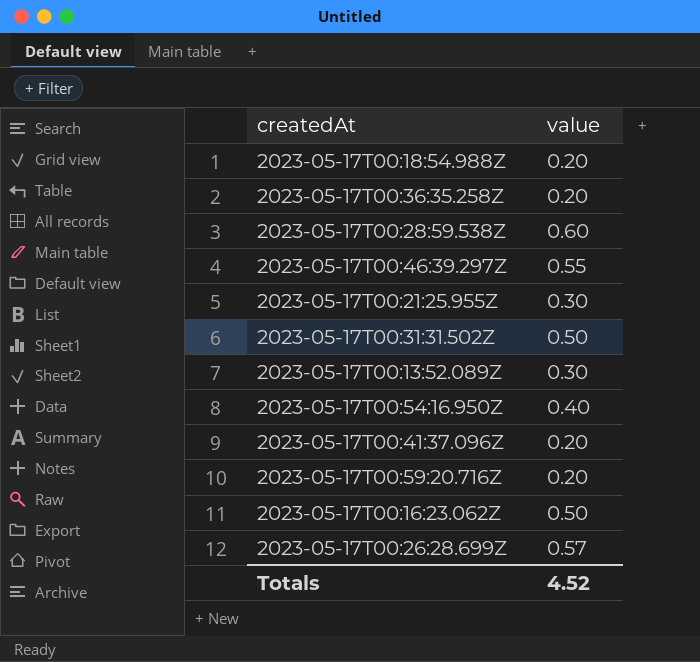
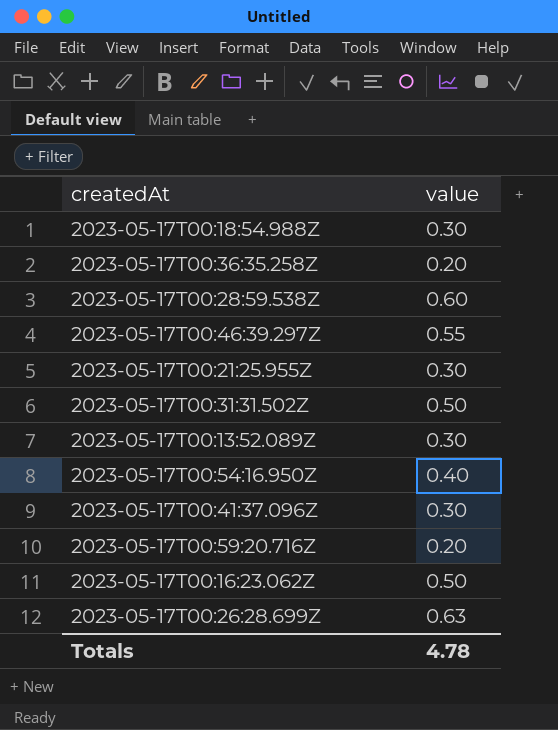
2023-05-17T00:18:54.988Z | value: 0.20 -> 0.30
2023-05-17T00:41:37.096Z | value: 0.20 -> 0.30
2023-05-17T00:26:28.699Z | value: 0.57 -> 0.63
Totals | value: 4.52 -> 4.78

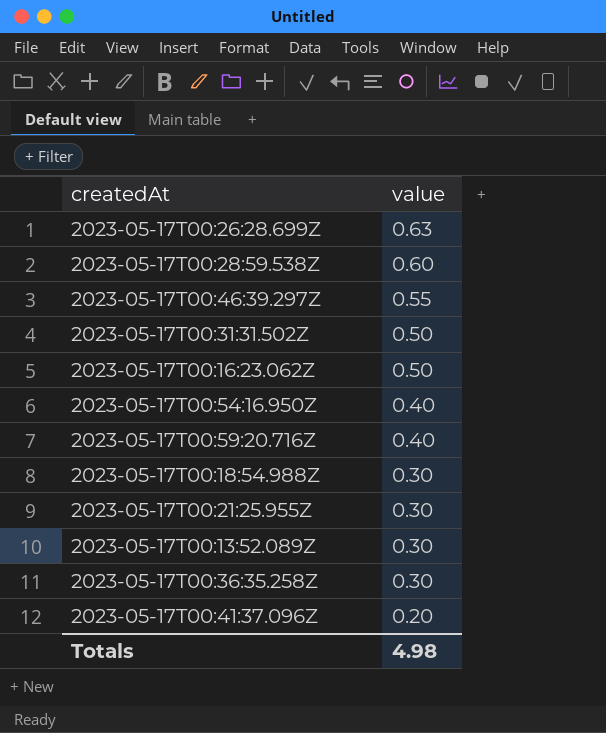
row order: none -> value descending
2023-05-17T00:59:20.716Z | value: 0.20 -> 0.40
2023-05-17T00:36:35.258Z | value: 0.20 -> 0.30
2023-05-17T00:41:37.096Z | value: 0.30 -> 0.20
Totals | value: 4.78 -> 4.98

